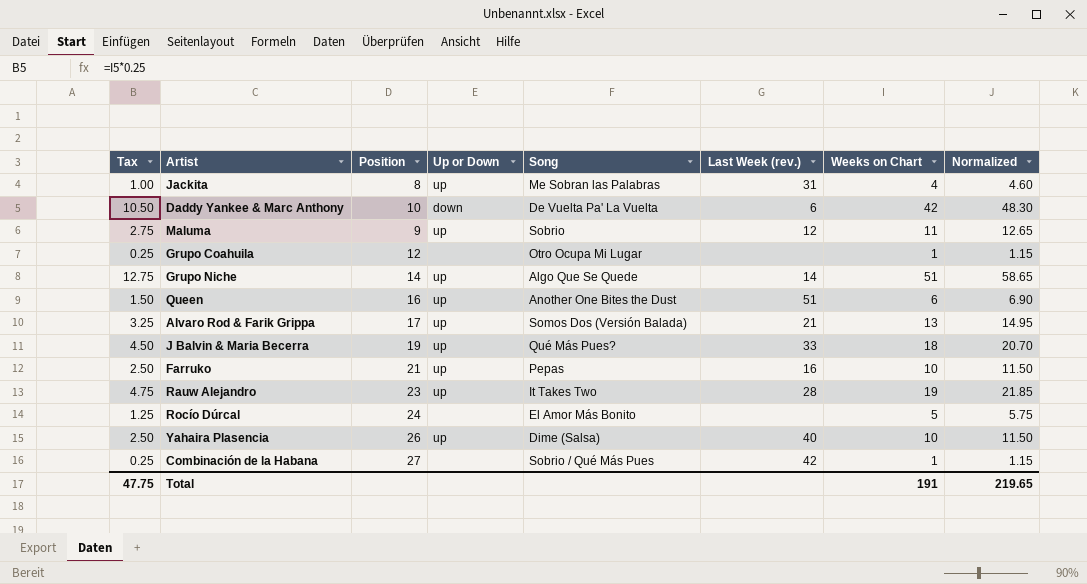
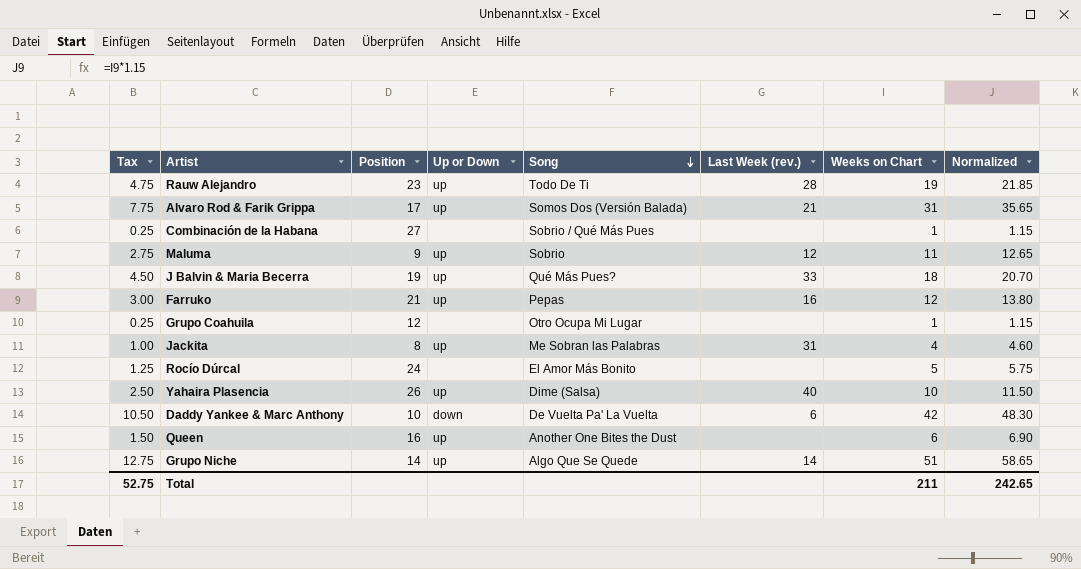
row order: none -> Song descending
Rauw Alejandro | Song: It Takes Two -> Todo De Ti
Alvaro Rod & Farik Grippa | Tax: 3.25 -> 7.75
Alvaro Rod & Farik Grippa | Weeks on Chart: 13 -> 31
Alvaro Rod & Farik Grippa | Normalized: 14.95 -> 35.65
Combinación de la Habana | Last Week (rev.): 42 -> none
Farruko | Tax: 2.50 -> 3.00
Farruko | Weeks on Chart: 10 -> 12
Farruko | Normalized: 11.50 -> 13.80
Queen | Last Week (rev.): 51 -> none
Total | Tax: 47.75 -> 52.75
Total | Weeks on Chart: 191 -> 211
Total | Normalized: 219.65 -> 242.65

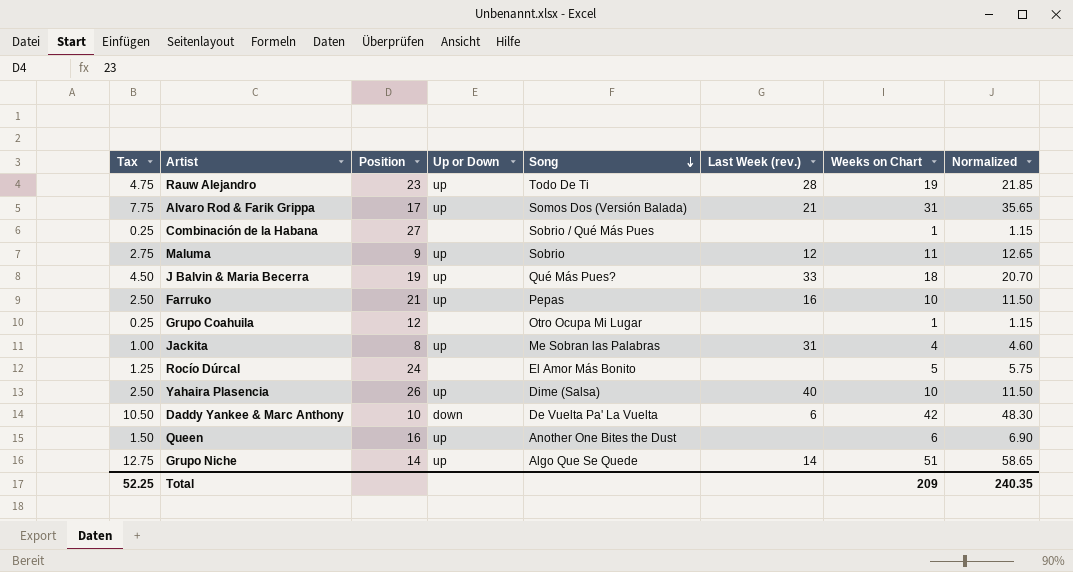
Farruko | Tax: 3.00 -> 2.50
Farruko | Weeks on Chart: 12 -> 10
Farruko | Normalized: 13.80 -> 11.50
Total | Tax: 52.75 -> 52.25
Total | Weeks on Chart: 211 -> 209
Total | Normalized: 242.65 -> 240.35

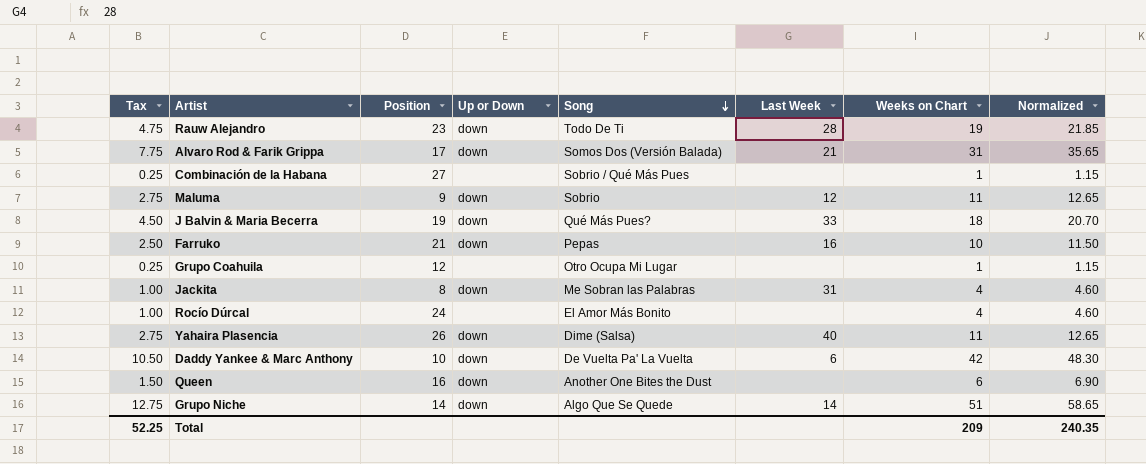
column name: Last Week (rev.) -> Last Week
Rauw Alejandro | Up or Down: up -> down
Alvaro Rod & Farik Grippa | Up or Down: up -> down
Maluma | Up or Down: up -> down
J Balvin & Maria Becerra | Up or Down: up -> down
Farruko | Up or Down: up -> down
Jackita | Up or Down: up -> down
Rocío Dúrcal | Tax: 1.25 -> 1.00
Rocío Dúrcal | Weeks on Chart: 5 -> 4
Rocío Dúrcal | Normalized: 5.75 -> 4.60
Yahaira Plasencia | Tax: 2.50 -> 2.75
Yahaira Plasencia | Up or Down: up -> down
Yahaira Plasencia | Weeks on Chart: 10 -> 11
Yahaira Plasencia | Normalized: 11.50 -> 12.65
Queen | Up or Down: up -> down
Grupo Niche | Up or Down: up -> down

